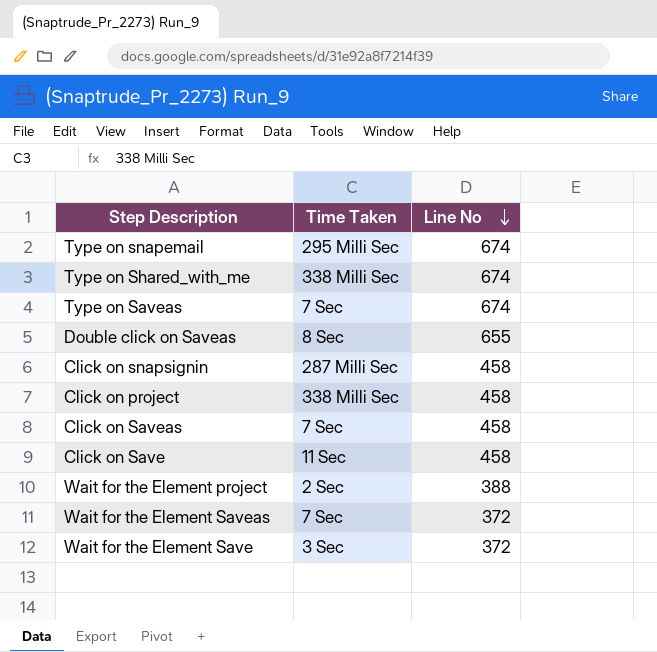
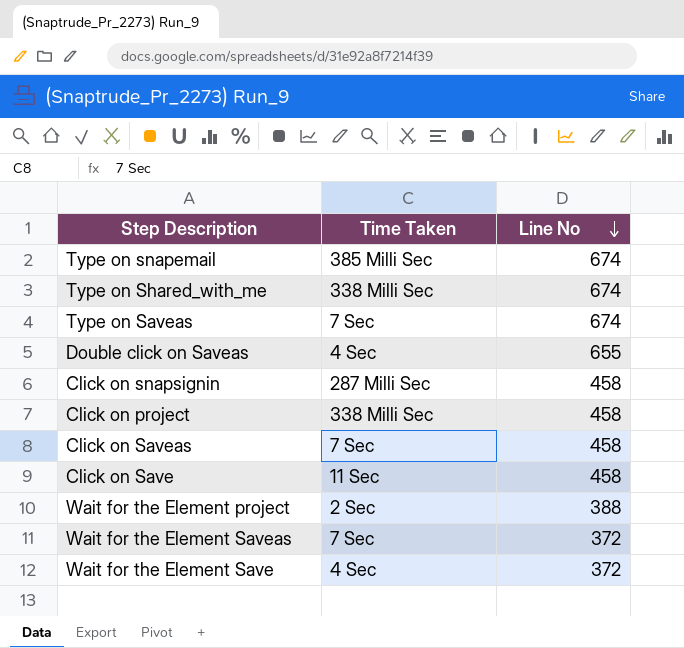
Type on snapemail | Time Taken: 295 Milli Sec -> 385 Milli Sec
Double click on Saveas | Time Taken: 8 Sec -> 4 Sec
Wait for the Element Save | Time Taken: 3 Sec -> 4 Sec

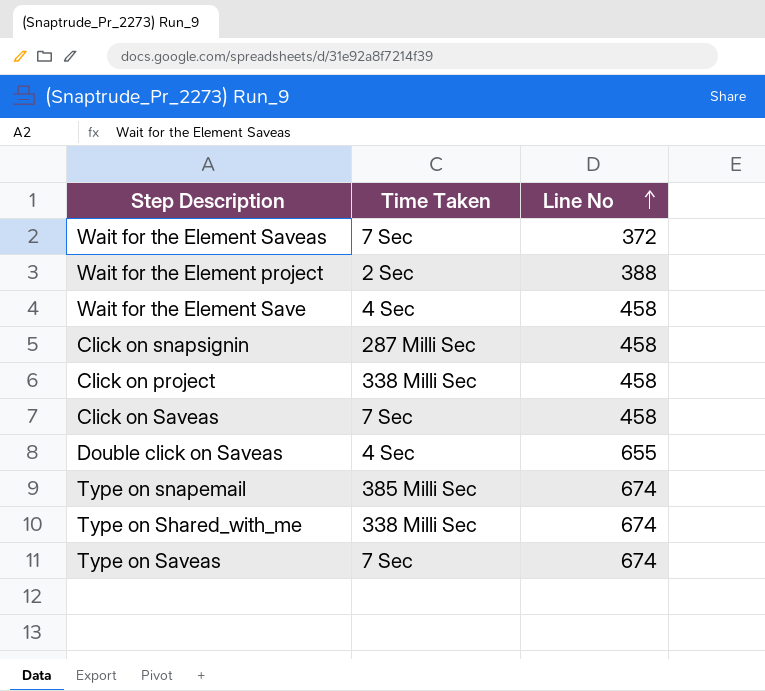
row order: Line No descending -> Line No ascending
row Click on Save: 11 Sec | 458 -> none
Wait for the Element Save | Line No: 372 -> 458

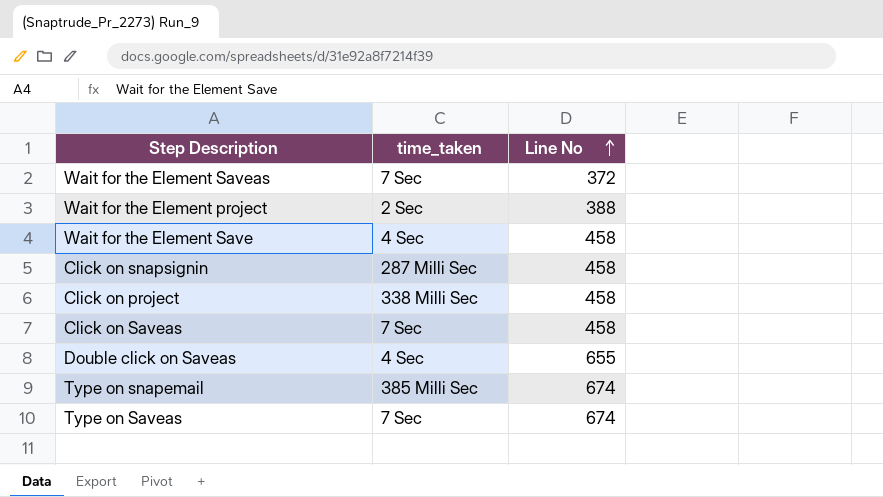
column name: Time Taken -> time_taken
row Type on Shared_with_me: 338 Milli Sec | 674 -> none

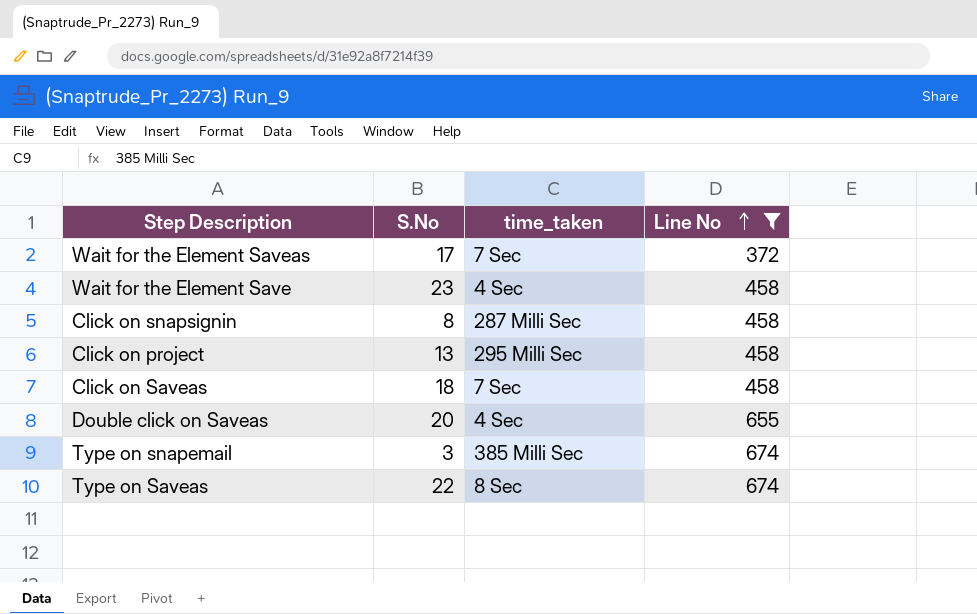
filter: none -> Line No != 388
column S.No | position: none -> 2
Click on project | time_taken: 338 Milli Sec -> 295 Milli Sec
Type on Saveas | time_taken: 7 Sec -> 8 Sec

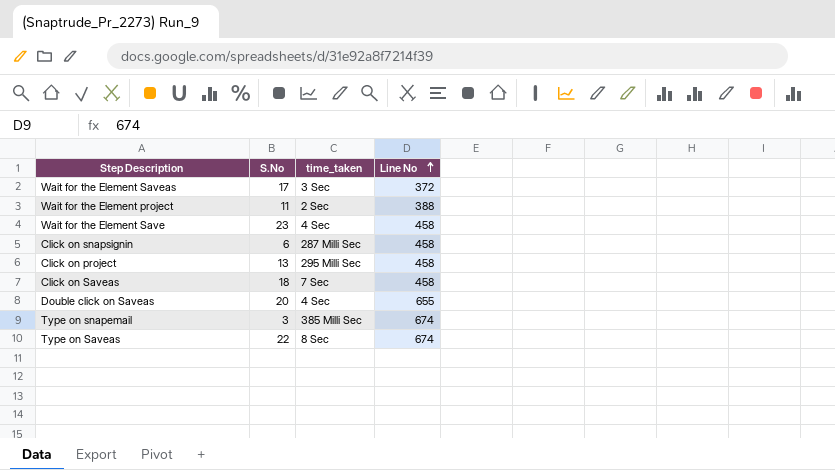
filter: Line No != 388 -> none
Wait for the Element Saveas | time_taken: 7 Sec -> 3 Sec
Click on snapsignin | S.No: 8 -> 6

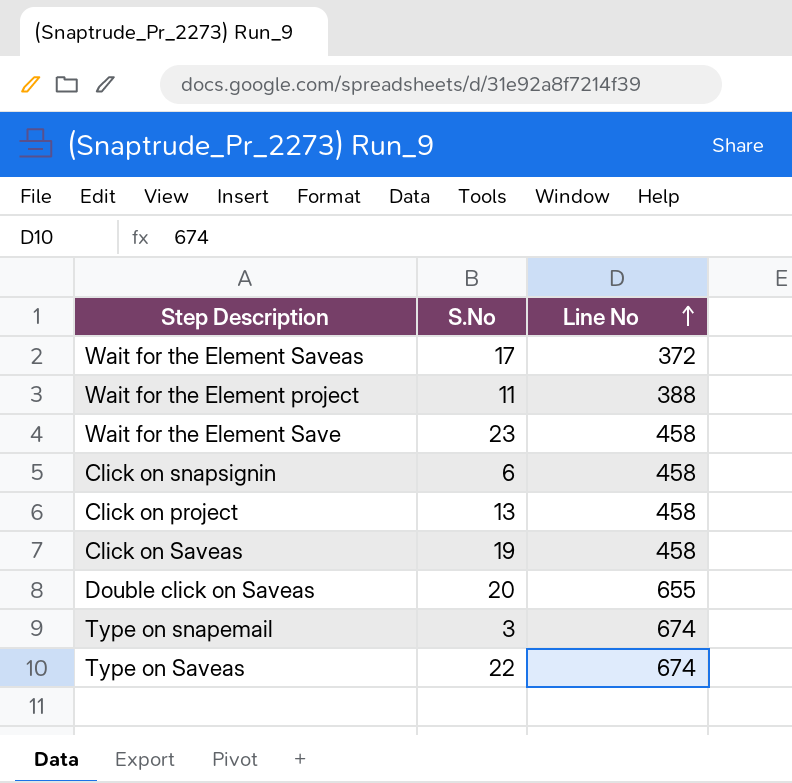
column time_taken | position: 3 -> none
Click on Saveas | S.No: 18 -> 19

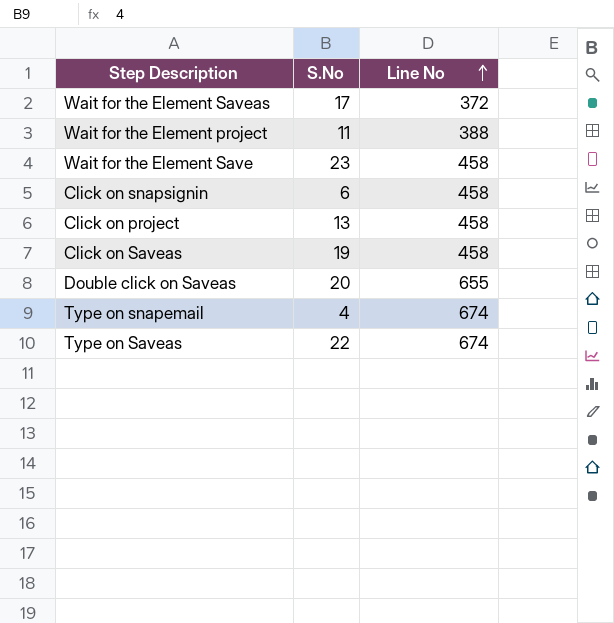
Type on snapemail | S.No: 3 -> 4

